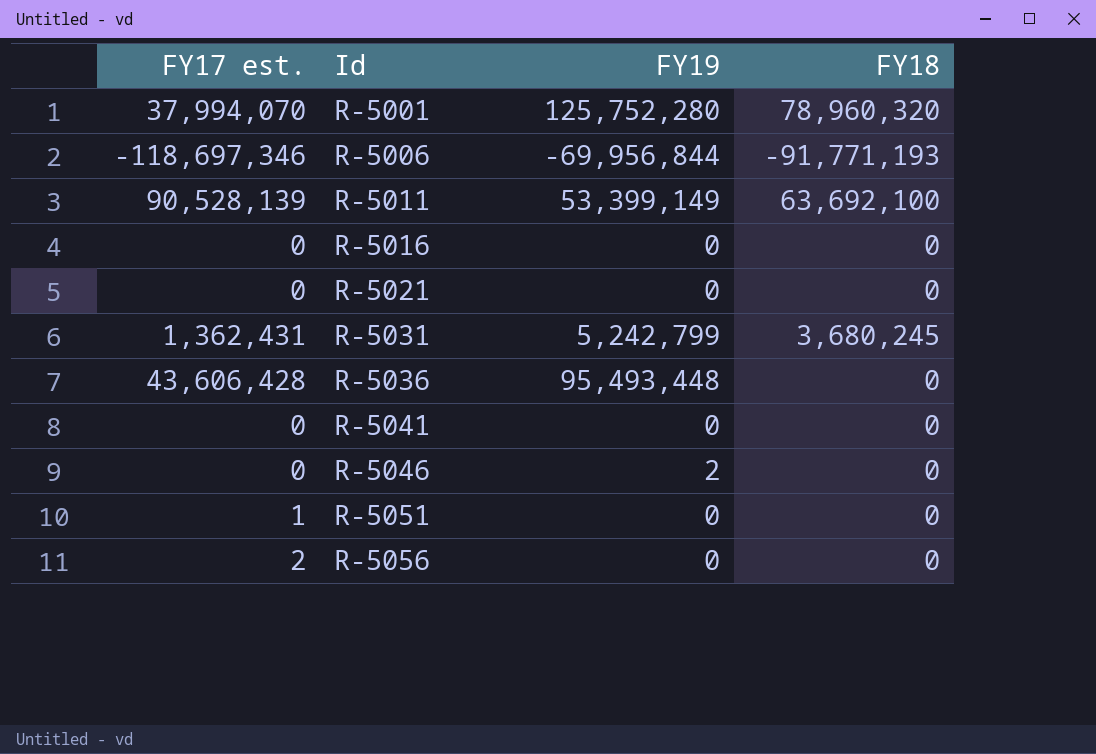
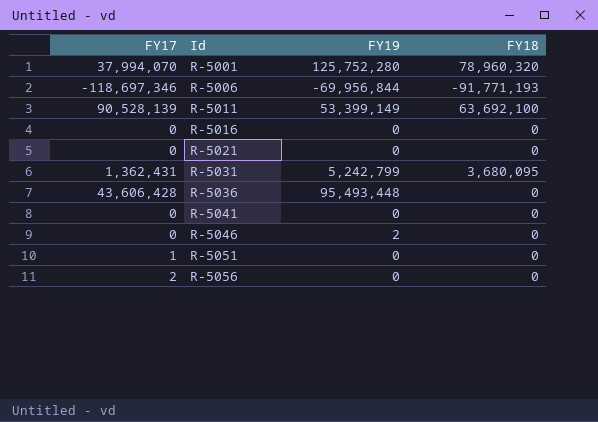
column name: FY17 est. -> FY17
R-5031 | FY18: 3,680,245 -> 3,680,095

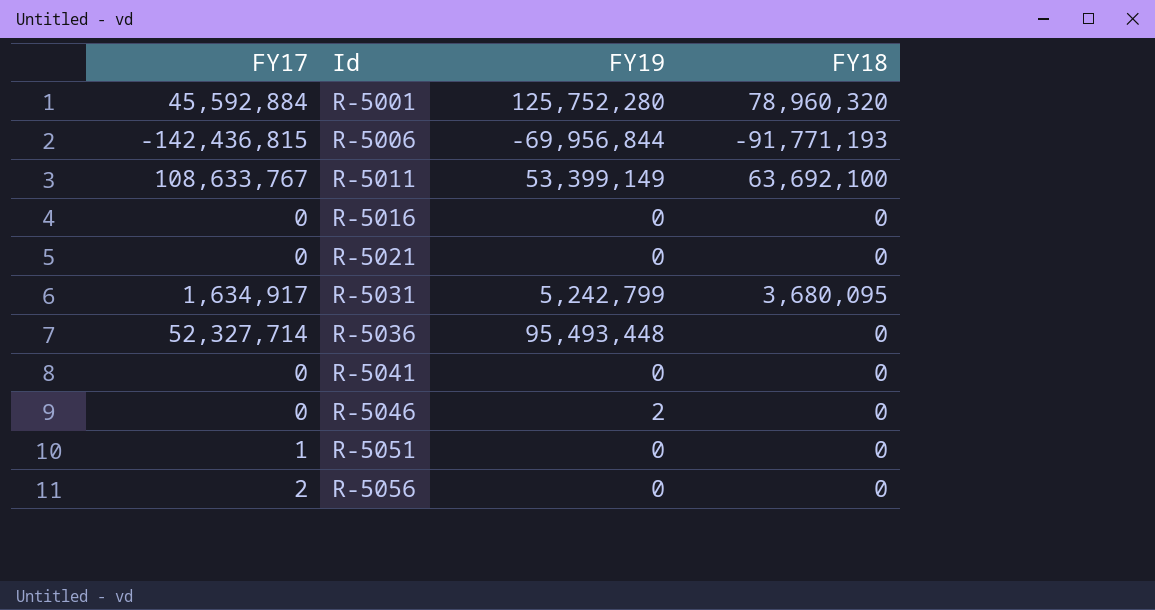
R-5001 | FY17: 37,994,070 -> 45,592,884
R-5006 | FY17: -118,697,346 -> -142,436,815
R-5011 | FY17: 90,528,139 -> 108,633,767
R-5031 | FY17: 1,362,431 -> 1,634,917
R-5036 | FY17: 43,606,428 -> 52,327,714

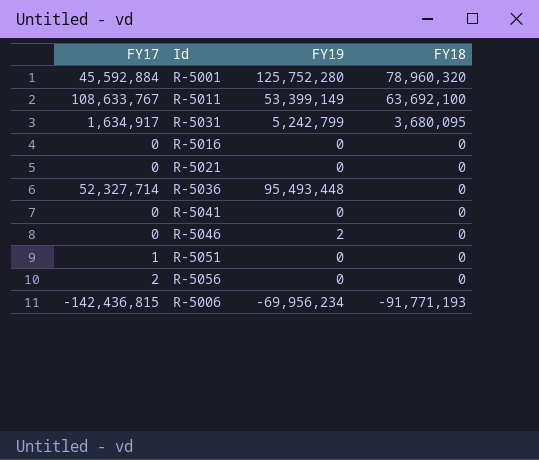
row order: Id ascending -> FY18 descending
R-5006 | FY19: -69,956,844 -> -69,956,234

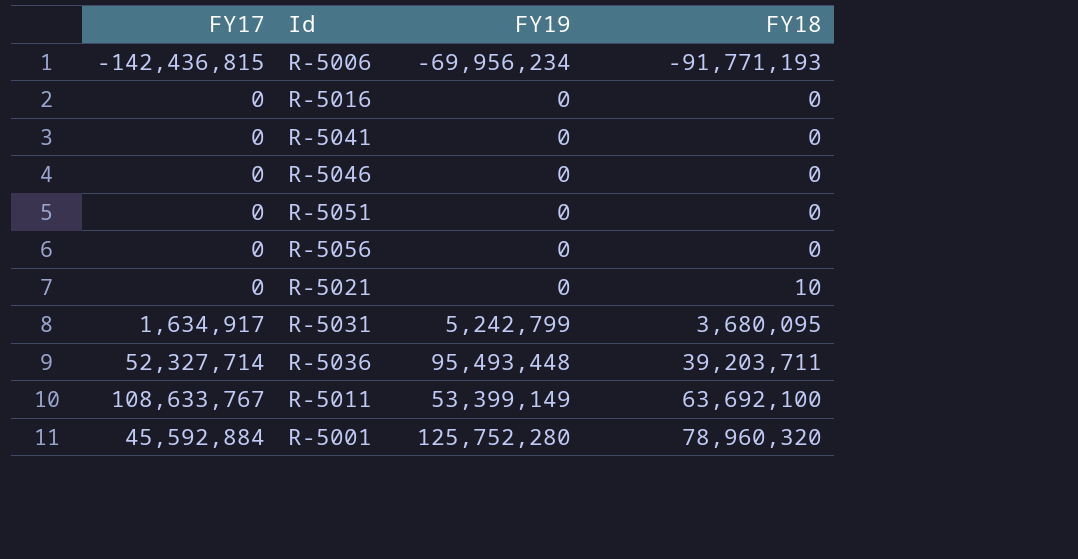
row order: FY18 descending -> FY18 ascending
R-5046 | FY19: 2 -> 0
R-5051 | FY17: 1 -> 0
R-5056 | FY17: 2 -> 0
R-5021 | FY18: 0 -> 10
R-5036 | FY18: 0 -> 39,203,711

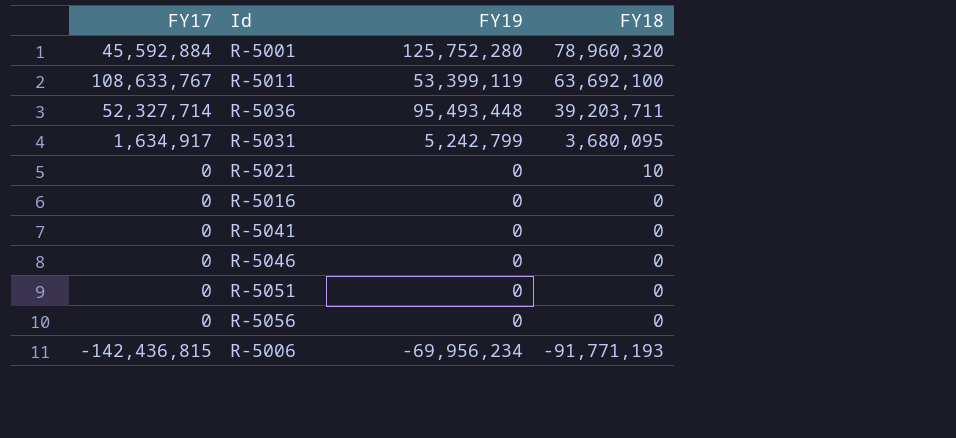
row order: FY18 ascending -> FY18 descending
R-5011 | FY19: 53,399,149 -> 53,399,119

